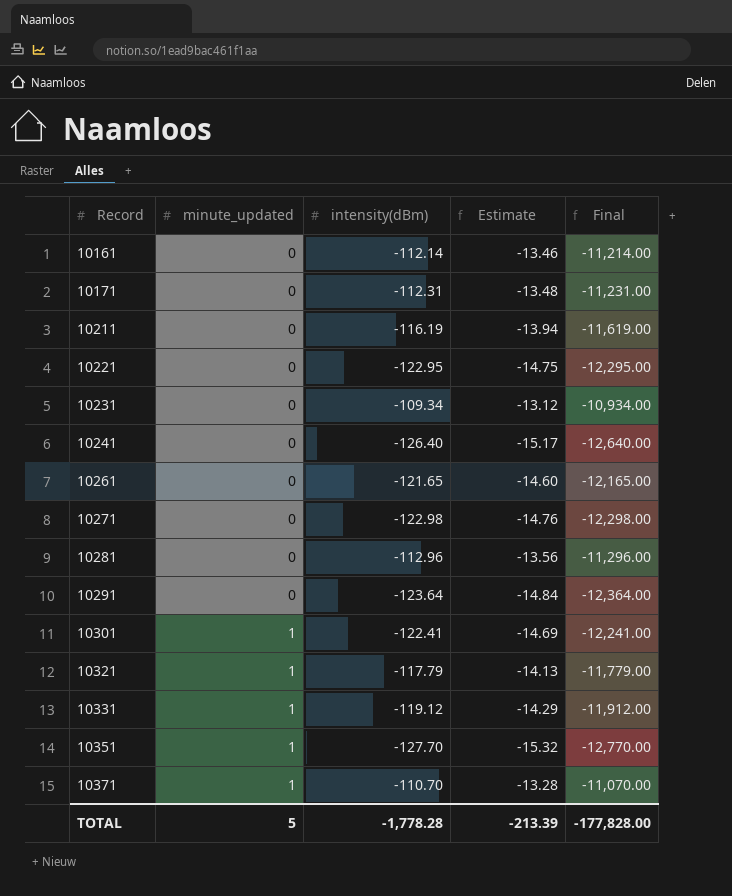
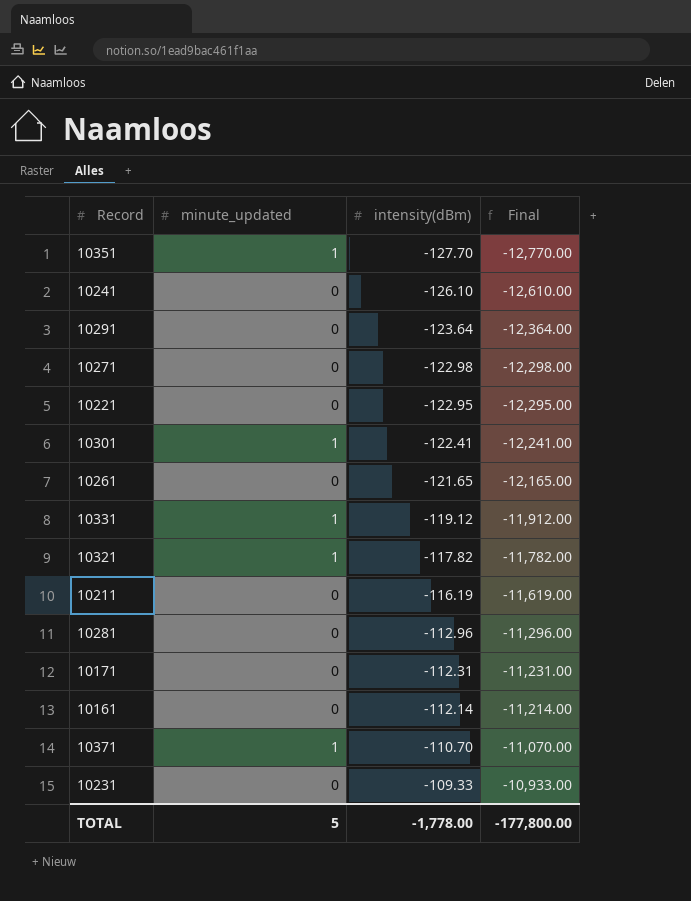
row order: Record ascending -> intensity(dBm) ascending
column Estimate | formula: [intensity(dBm)] * 0.12 -> none
10241 | intensity(dBm): -126.40 -> -126.10
10241 | Final: -12,640.00 -> -12,610.00
10321 | intensity(dBm): -117.79 -> -117.82
10321 | Final: -11,779.00 -> -11,782.00
10231 | intensity(dBm): -109.34 -> -109.33
10231 | Final: -10,934.00 -> -10,933.00
TOTAL | intensity(dBm): -1,778.28 -> -1,778.00
TOTAL | Final: -177,828.00 -> -177,800.00

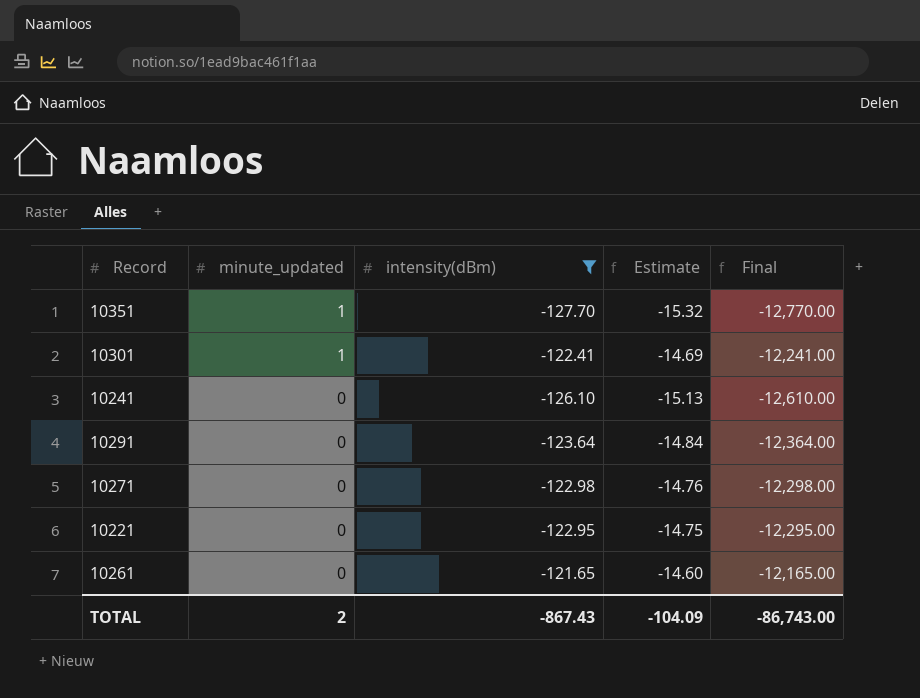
filter: none -> intensity(dBm) <= -121.65
row order: intensity(dBm) ascending -> minute_updated descending
column Estimate | formula: none -> [intensity(dBm)] * 0.12
TOTAL | minute_updated: 5 -> 2
TOTAL | intensity(dBm): -1,778.00 -> -867.43
TOTAL | Final: -177,800.00 -> -86,743.00

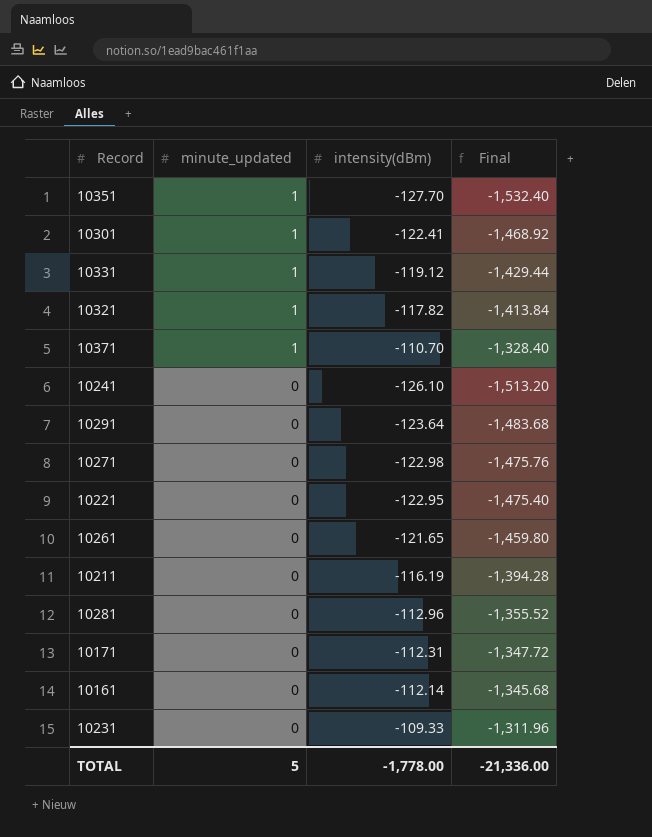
filter: intensity(dBm) <= -121.65 -> none
column Estimate | formula: [intensity(dBm)] * 0.12 -> none
column Final | formula: [intensity(dBm)] * 100 -> [intensity(dBm)] * 12
TOTAL | minute_updated: 2 -> 5
TOTAL | intensity(dBm): -867.43 -> -1,778.00
TOTAL | Final: -86,743.00 -> -21,336.00

